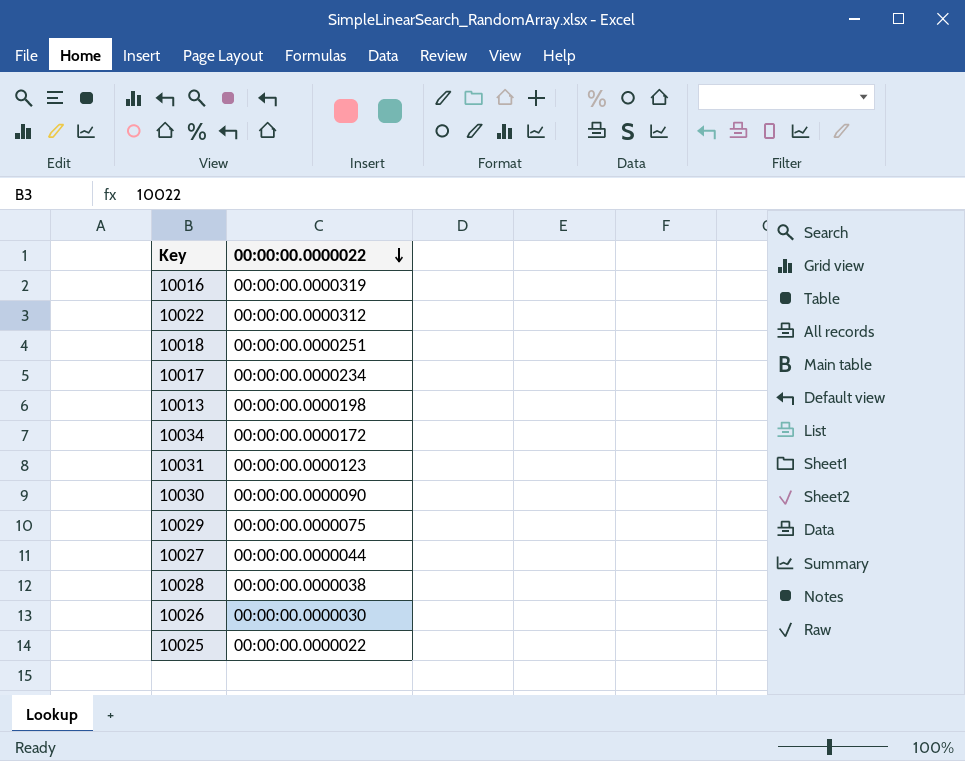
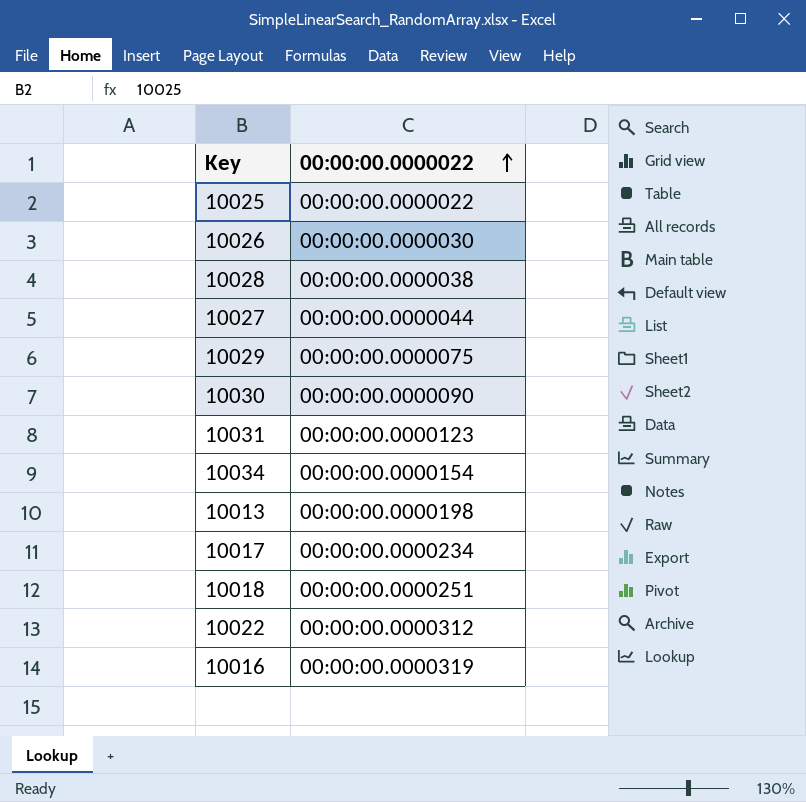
row order: 00:00:00.0000022 descending -> 00:00:00.0000022 ascending
10034 | 00:00:00.0000022: 00:00:00.0000172 -> 00:00:00.0000154

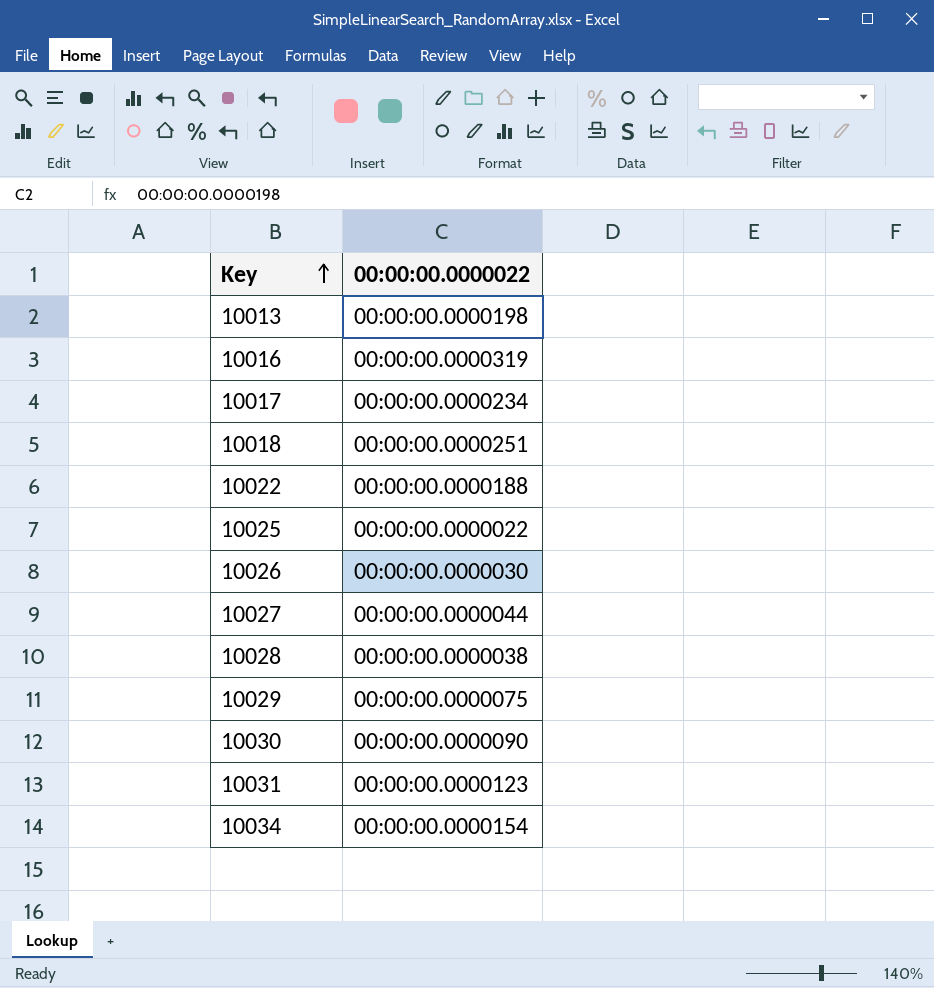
row order: 00:00:00.0000022 ascending -> Key ascending
10022 | 00:00:00.0000022: 00:00:00.0000312 -> 00:00:00.0000188

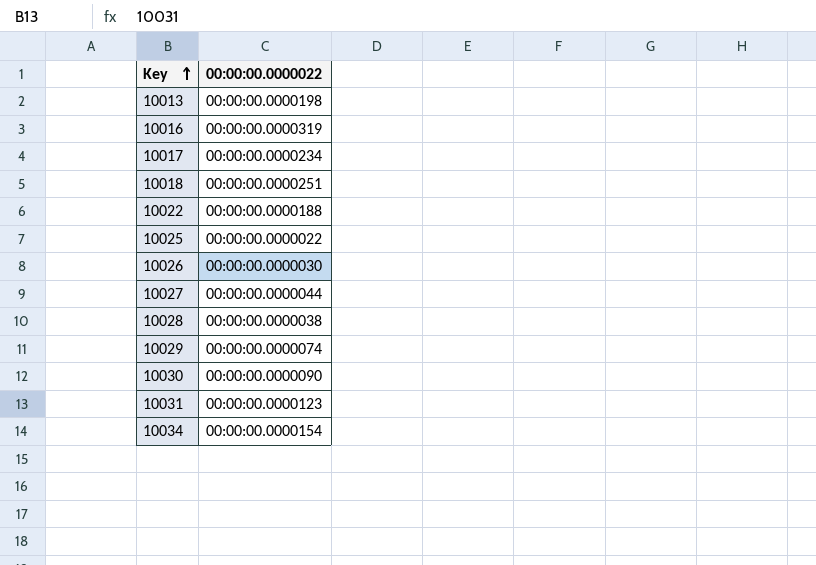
10029 | 00:00:00.0000022: 00:00:00.0000075 -> 00:00:00.0000074

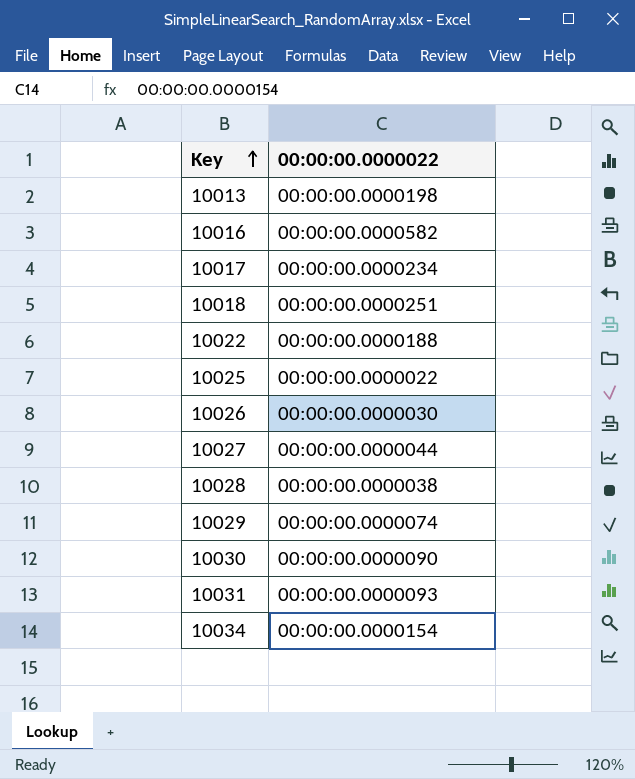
10016 | 00:00:00.0000022: 00:00:00.0000319 -> 00:00:00.0000582
10031 | 00:00:00.0000022: 00:00:00.0000123 -> 00:00:00.0000093

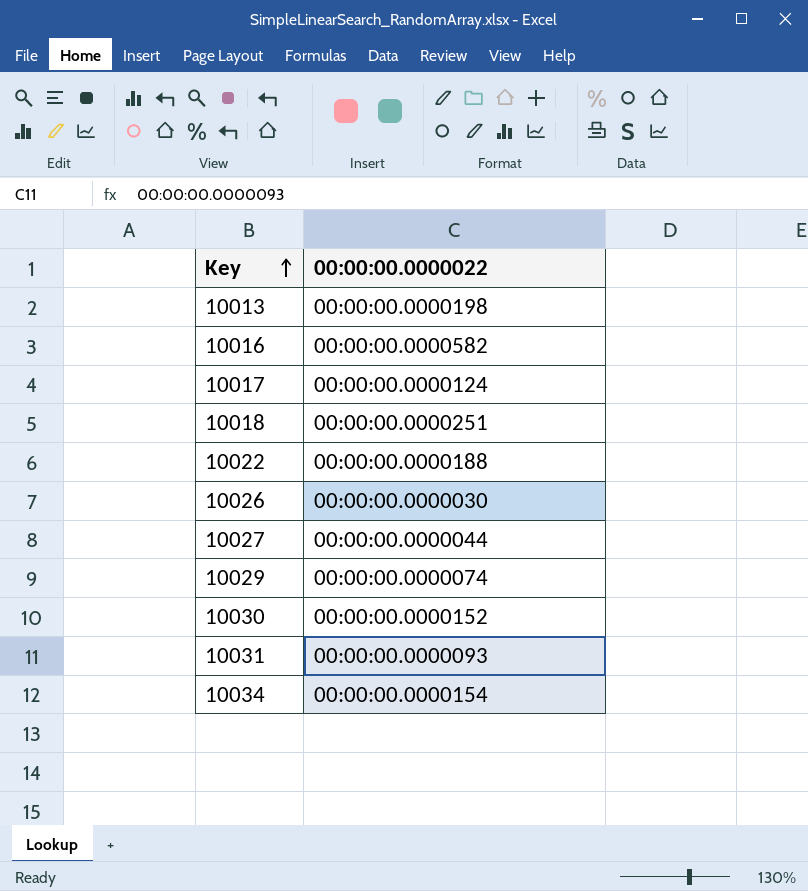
row 10025: 00:00:00.0000022 -> none
row 10028: 00:00:00.0000038 -> none
10017 | 00:00:00.0000022: 00:00:00.0000234 -> 00:00:00.0000124
10030 | 00:00:00.0000022: 00:00:00.0000090 -> 00:00:00.0000152

